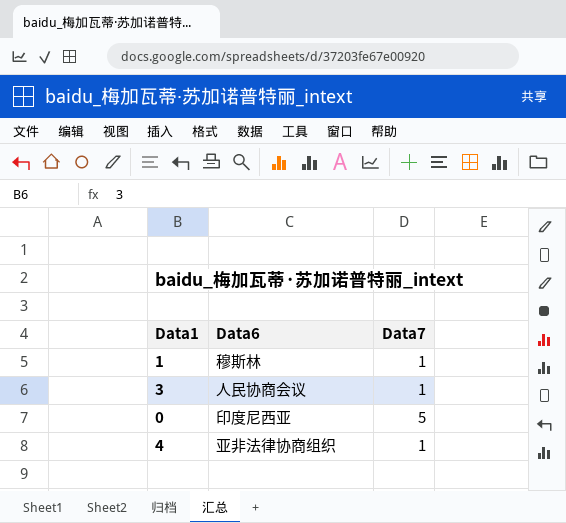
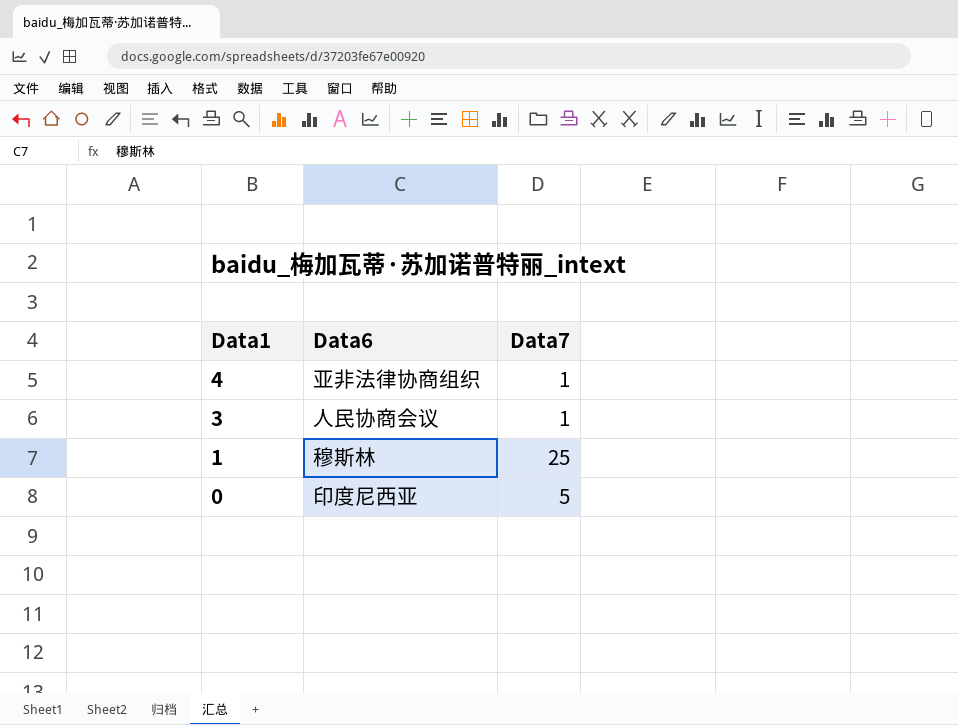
row order: none -> Data1 descending
1 | Data7: 1 -> 25

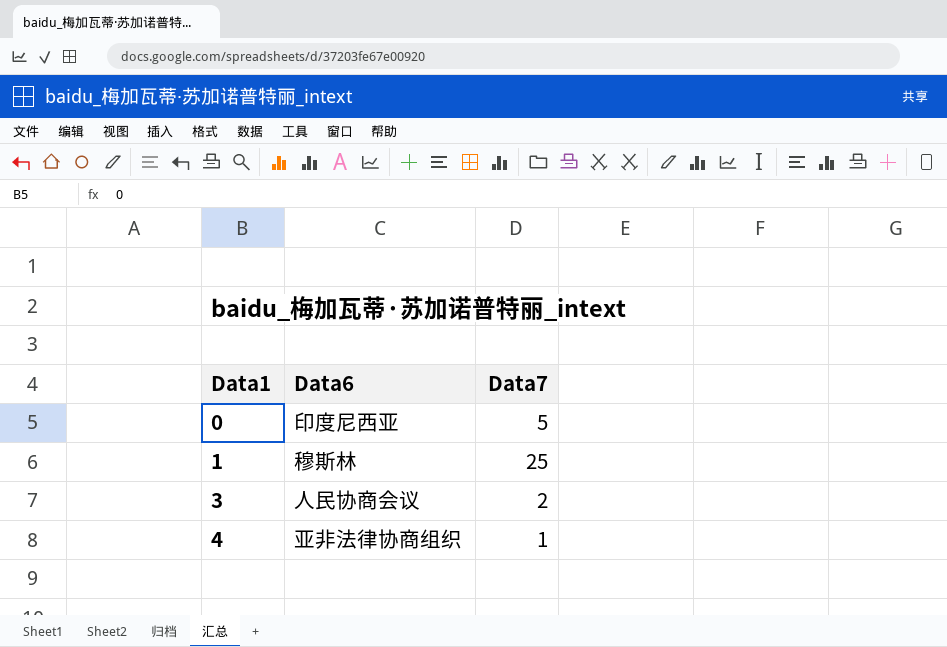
row order: Data1 descending -> Data1 ascending
3 | Data7: 1 -> 2

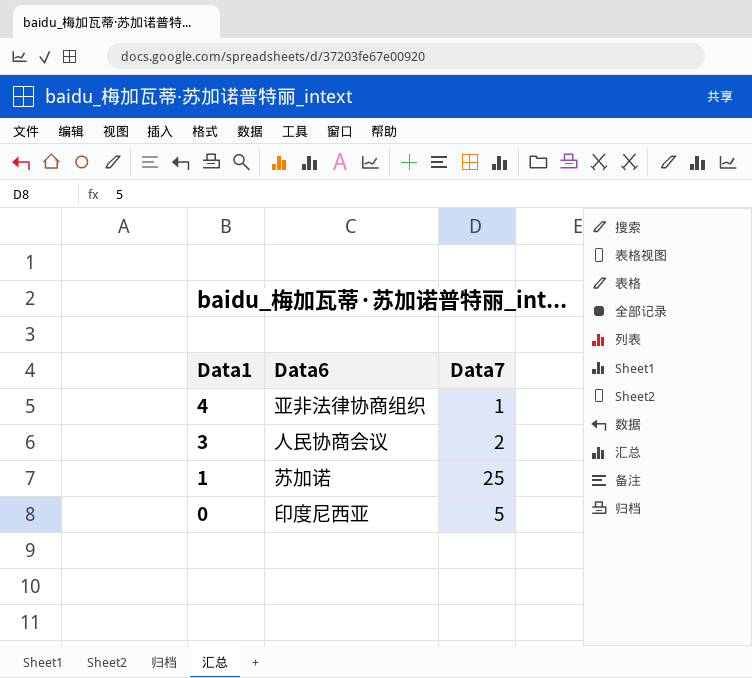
row order: Data1 ascending -> Data1 descending
1 | Data6: 穆斯林 -> 苏加诺

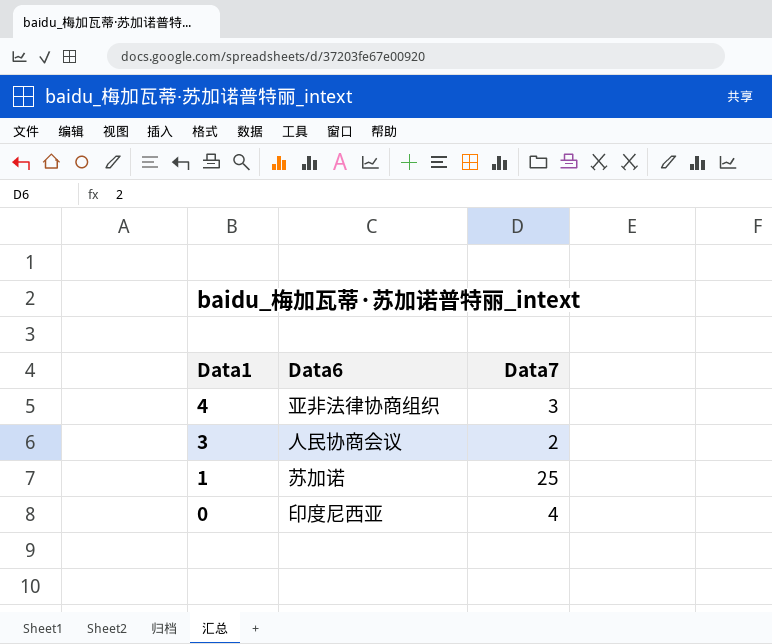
4 | Data7: 1 -> 3
0 | Data7: 5 -> 4

